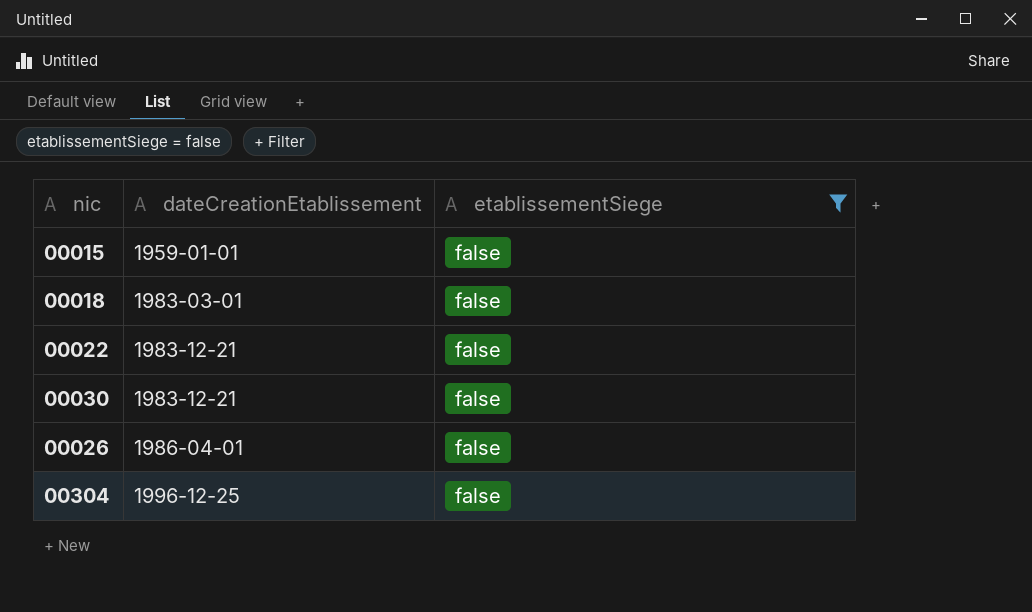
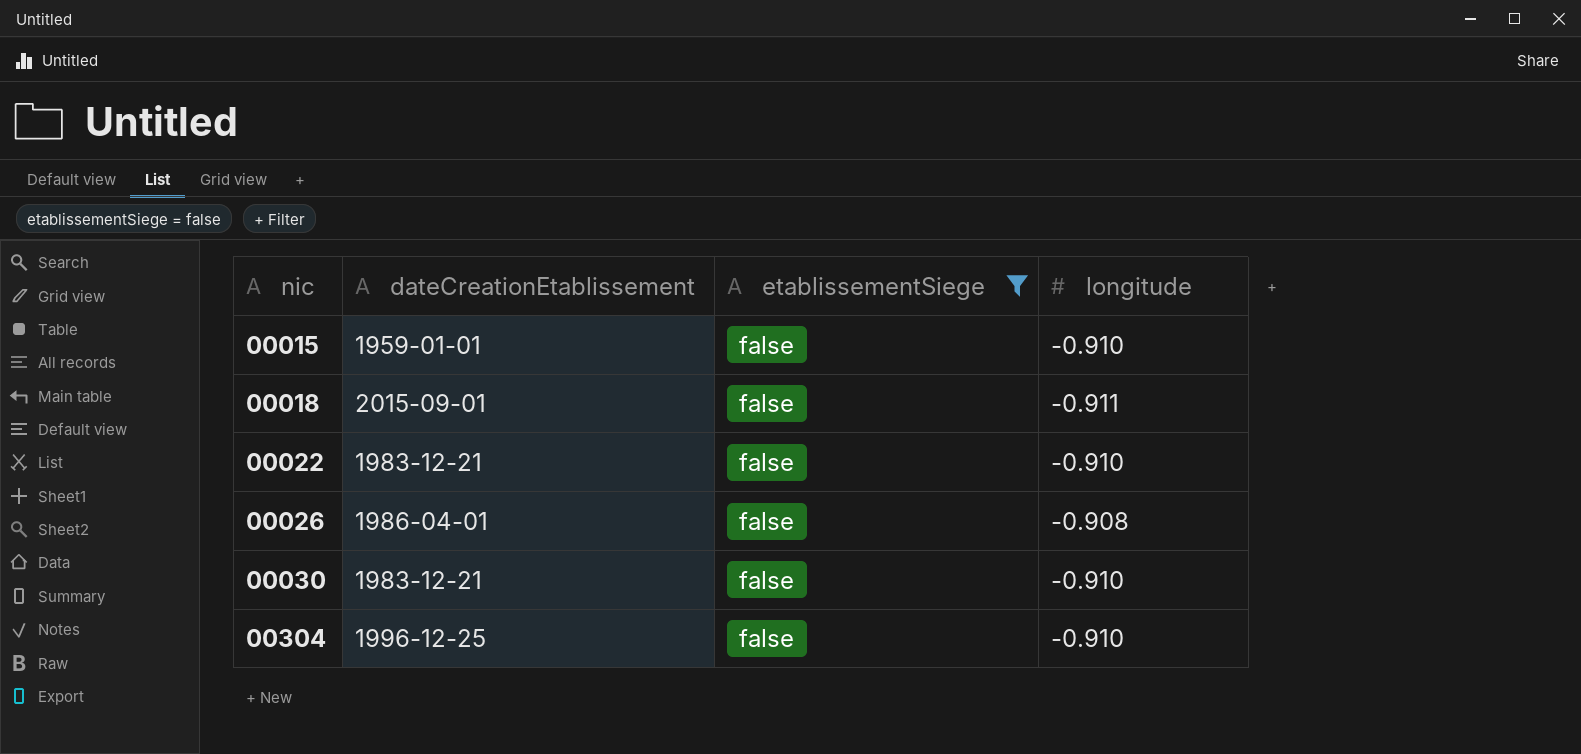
row order: dateCreationEtablissement ascending -> nic ascending
column longitude | position: none -> 4
00018 | dateCreationEtablissement: 1983-03-01 -> 2015-09-01

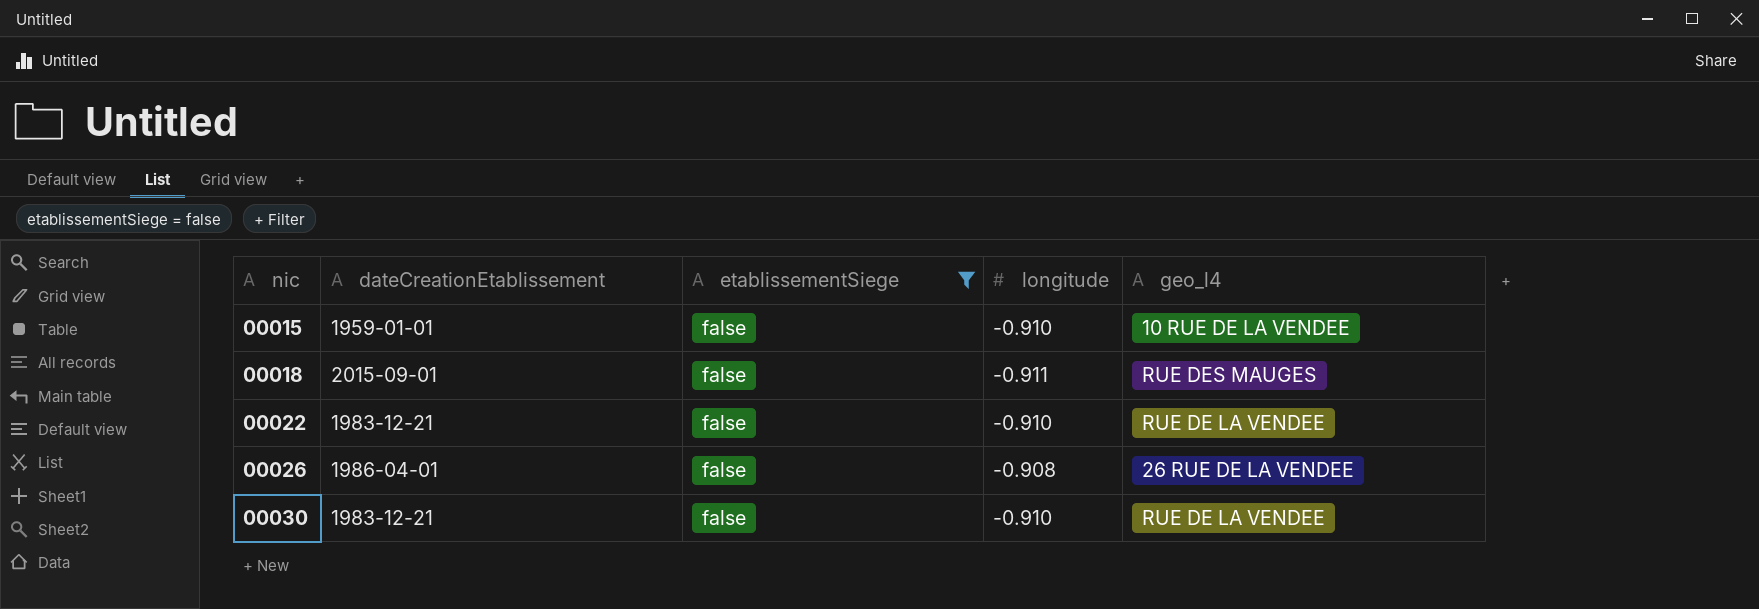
column geo_l4 | position: none -> 5
row 00304: 1996-12-25 | false | -0.910 -> none

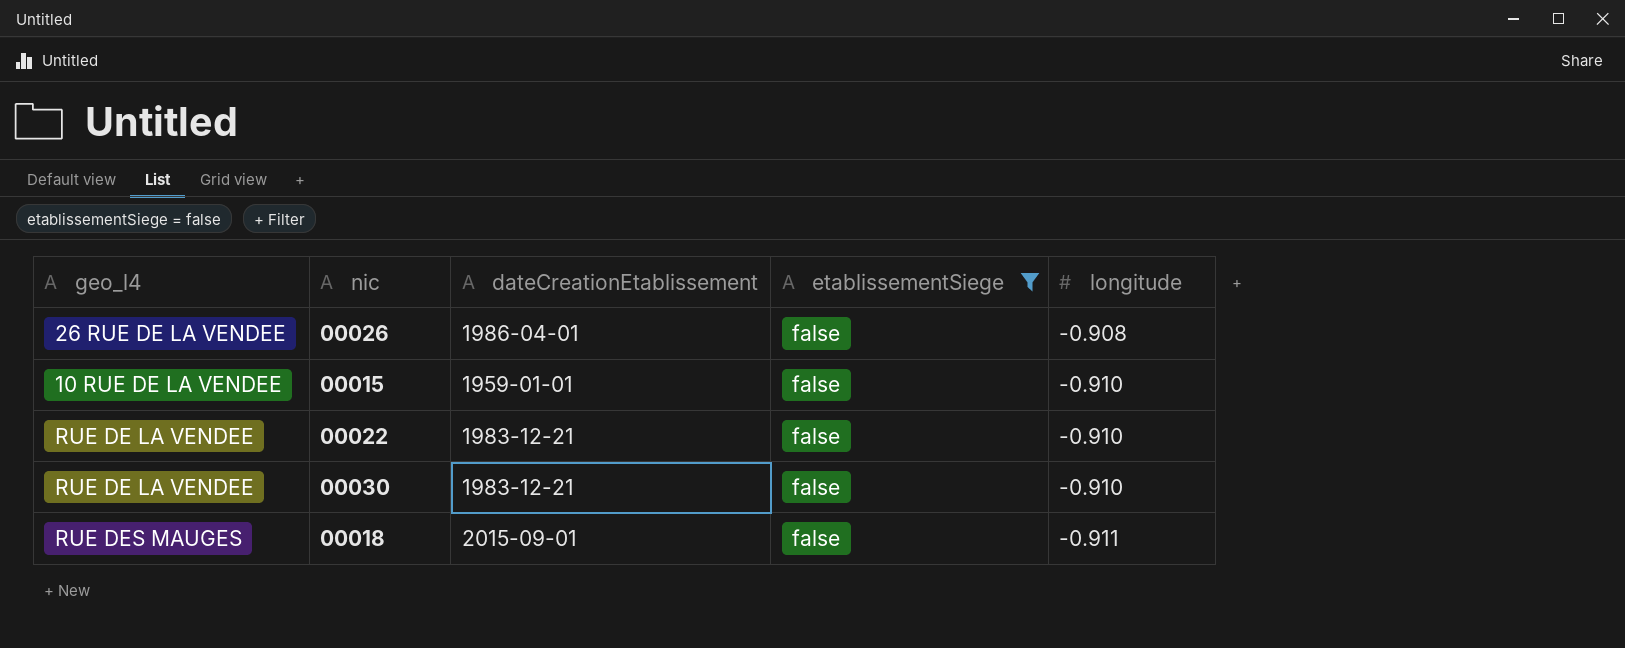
row order: nic ascending -> longitude descending
column geo_l4 | position: 5 -> 1

